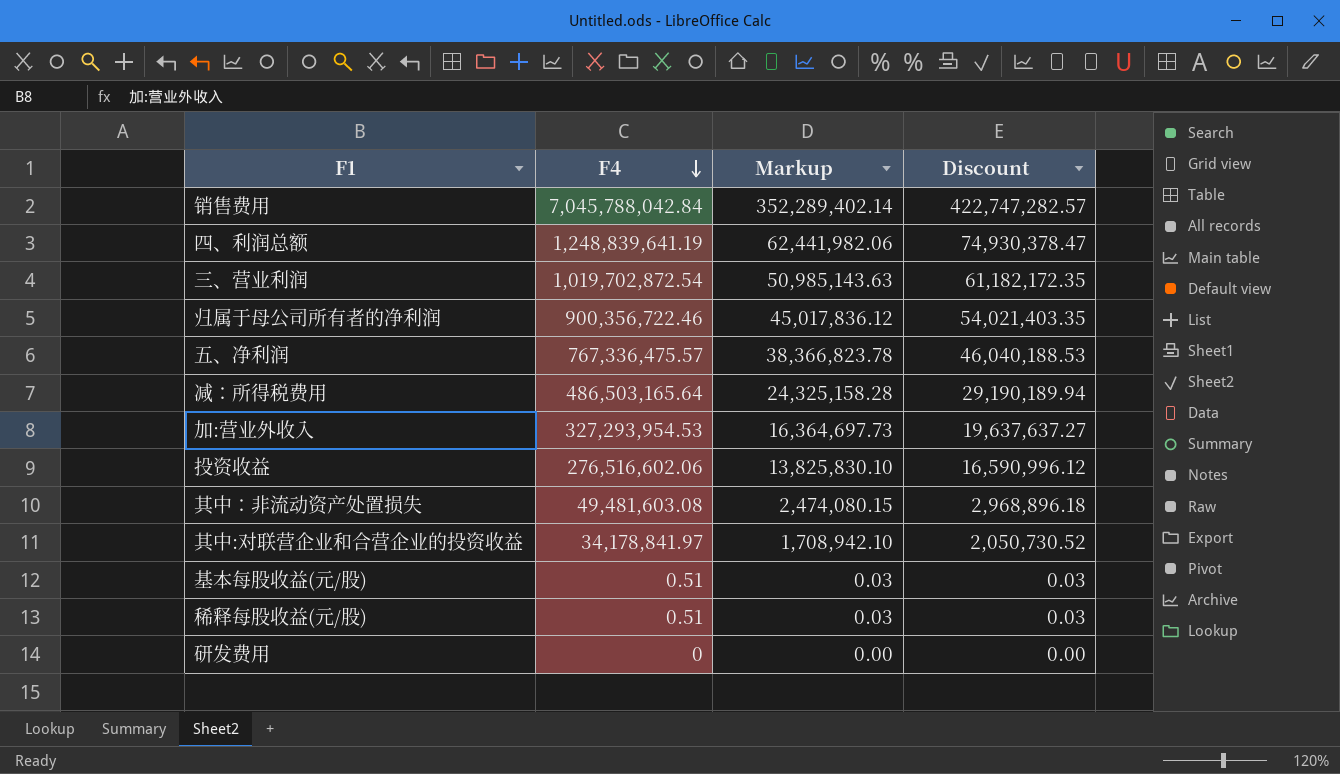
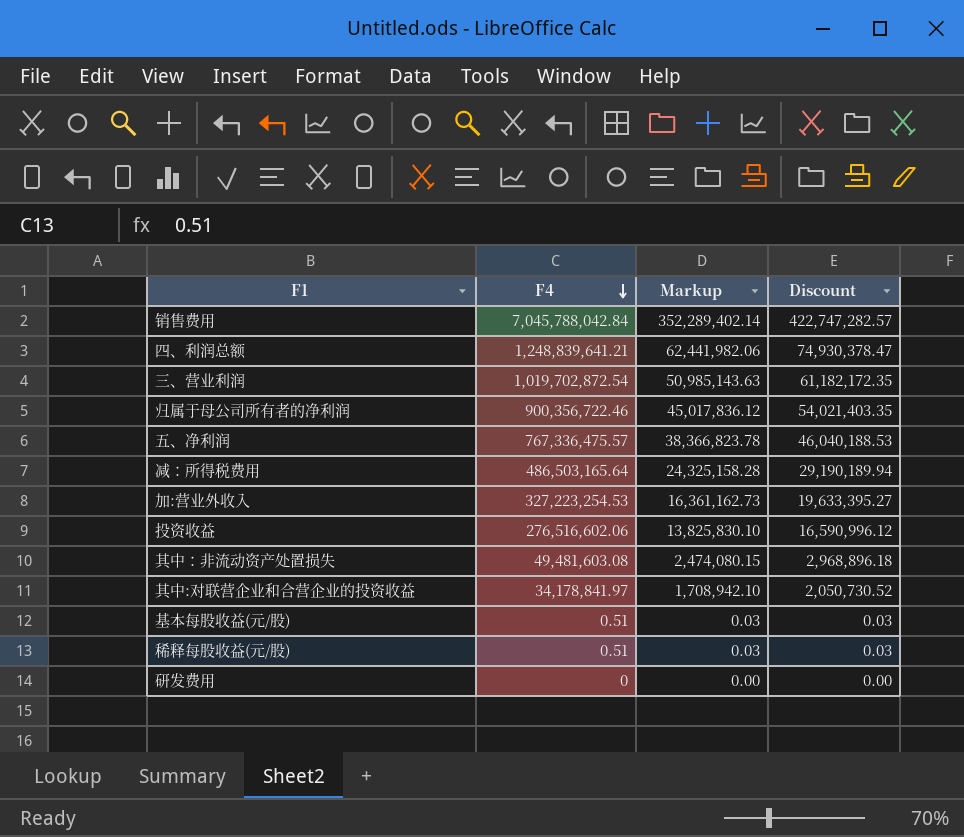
四、利润总额 | F4: 1,248,839,641.19 -> 1,248,839,641.21
加:营业外收入 | F4: 327,293,954.53 -> 327,223,254.53
加:营业外收入 | Markup: 16,364,697.73 -> 16,361,162.73
加:营业外收入 | Discount: 19,637,637.27 -> 19,633,395.27

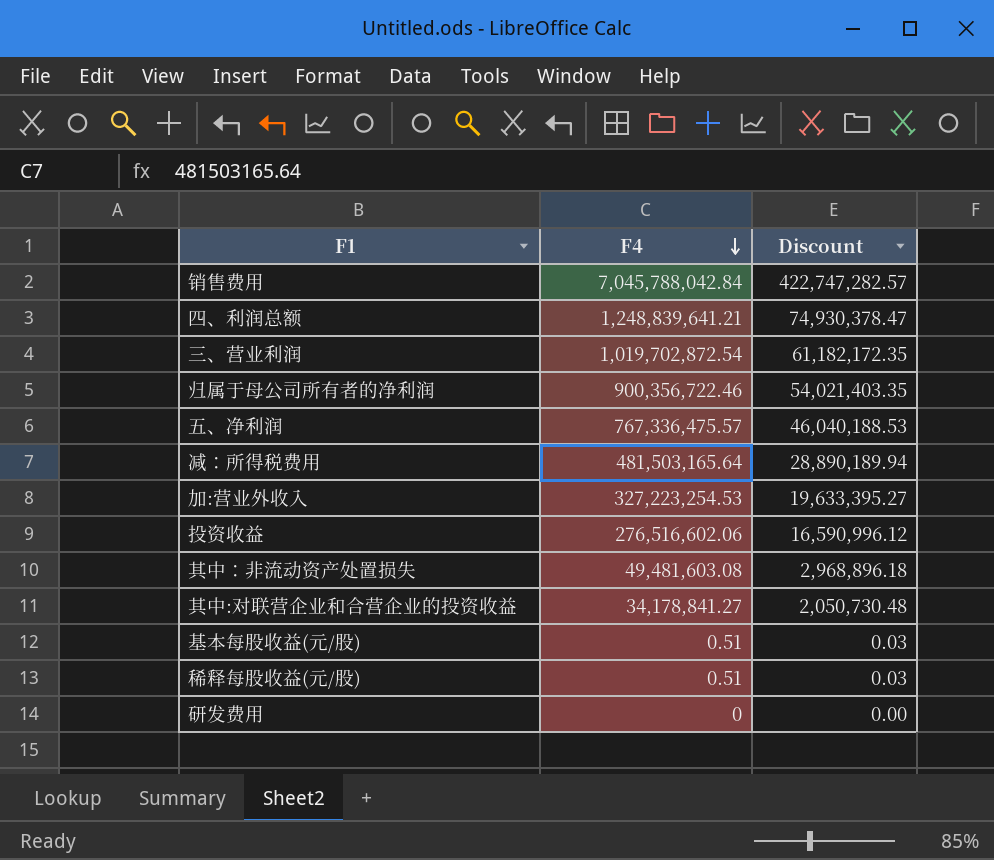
column Markup | formula: [F4] * 0.05 -> none
减：所得税费用 | F4: 486,503,165.64 -> 481,503,165.64
减：所得税费用 | Discount: 29,190,189.94 -> 28,890,189.94
其中:对联营企业和合营企业的投资收益 | F4: 34,178,841.97 -> 34,178,841.27
其中:对联营企业和合营企业的投资收益 | Discount: 2,050,730.52 -> 2,050,730.48

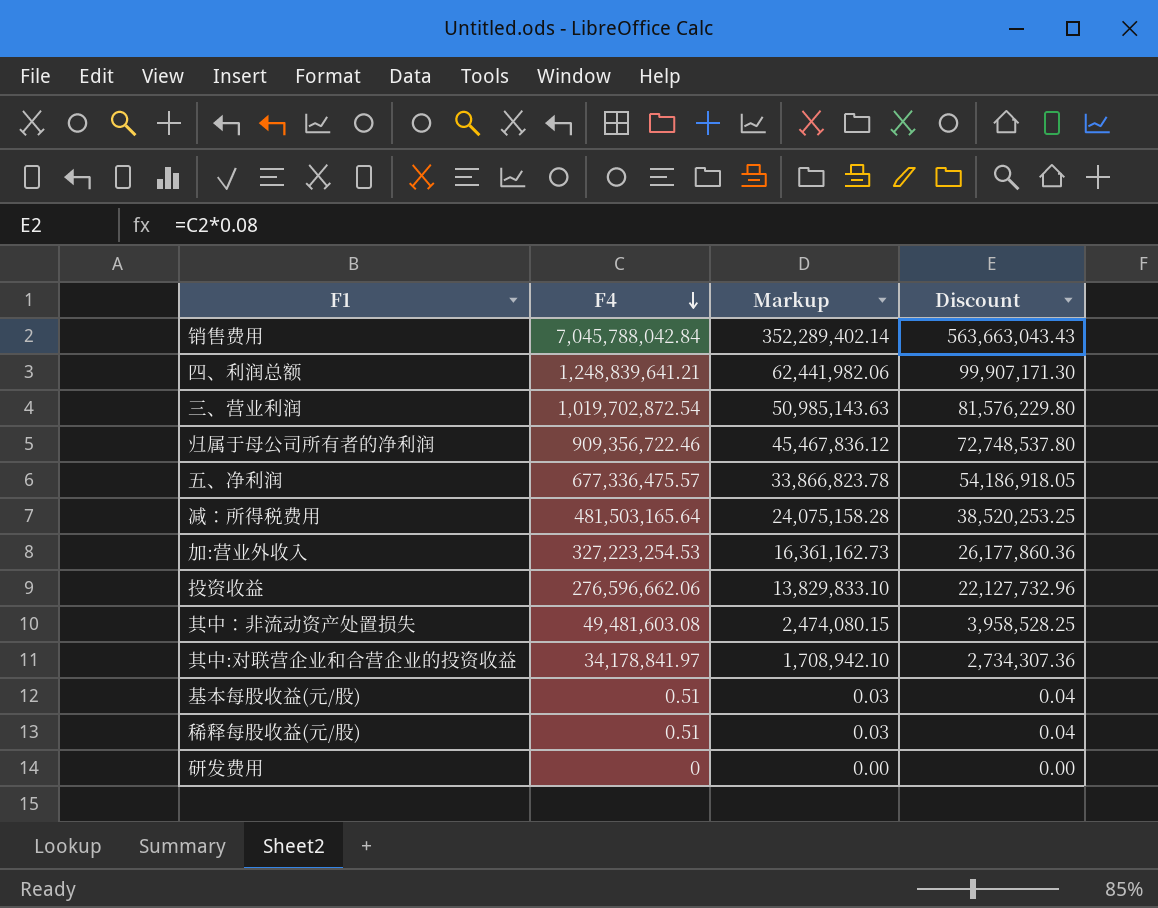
column Markup | formula: none -> [F4] * 0.05
column Discount | formula: [F4] * 0.06 -> [F4] * 0.08
归属于母公司所有者的净利润 | F4: 900,356,722.46 -> 909,356,722.46
五、净利润 | F4: 767,336,475.57 -> 677,336,475.57
投资收益 | F4: 276,516,602.06 -> 276,596,662.06
其中:对联营企业和合营企业的投资收益 | F4: 34,178,841.27 -> 34,178,841.97

